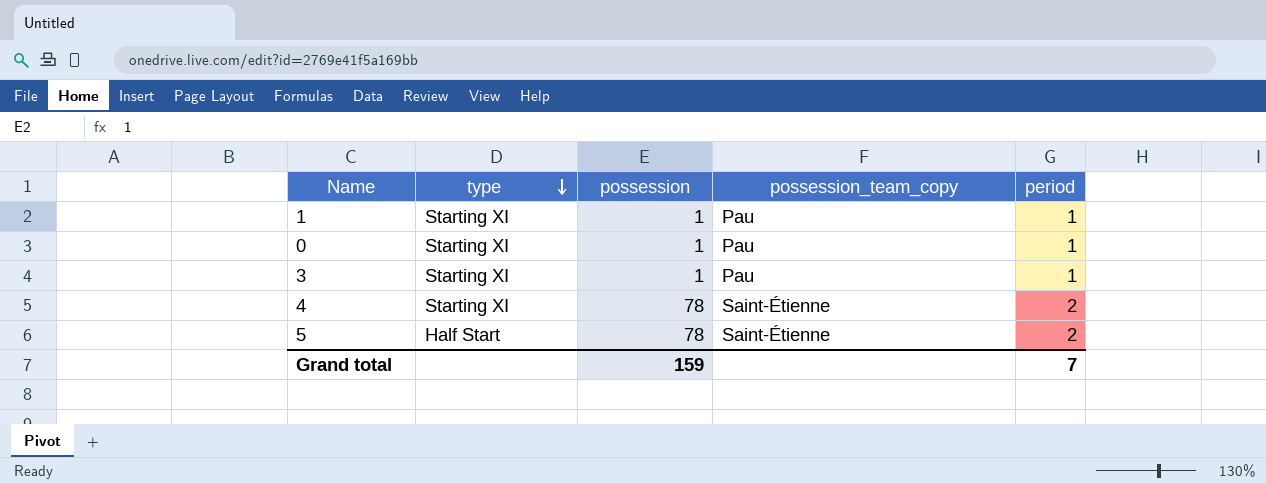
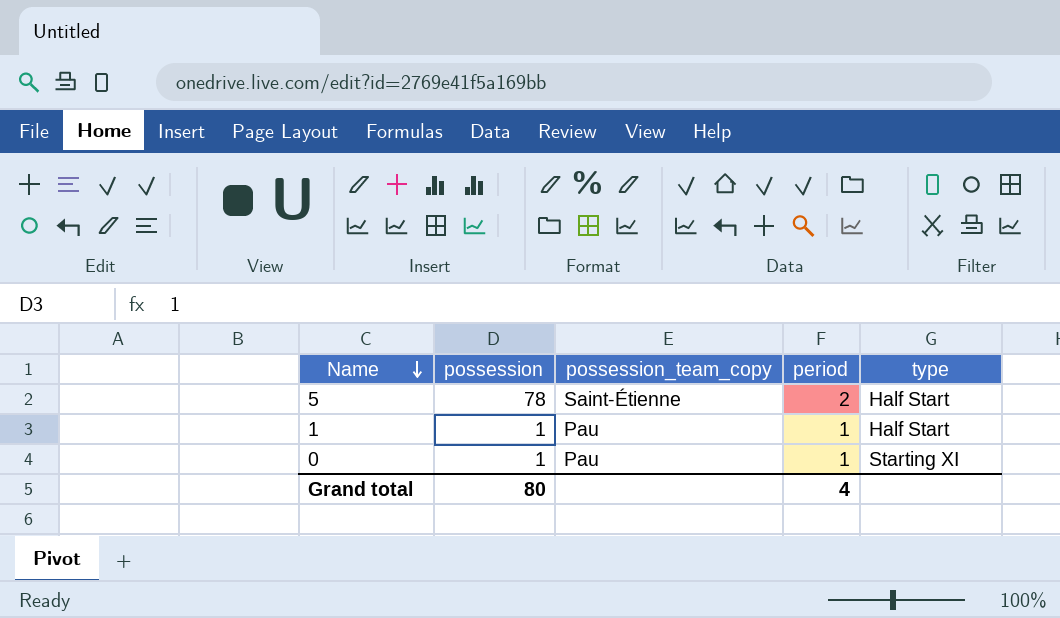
row order: type descending -> Name descending
column type | position: 2 -> 5
row 3: Starting XI | 1 | Pau | 1 -> none
row 4: Starting XI | 78 | Saint-Étienne | 2 -> none
1 | type: Starting XI -> Half Start
Grand total | possession: 159 -> 80
Grand total | period: 7 -> 4

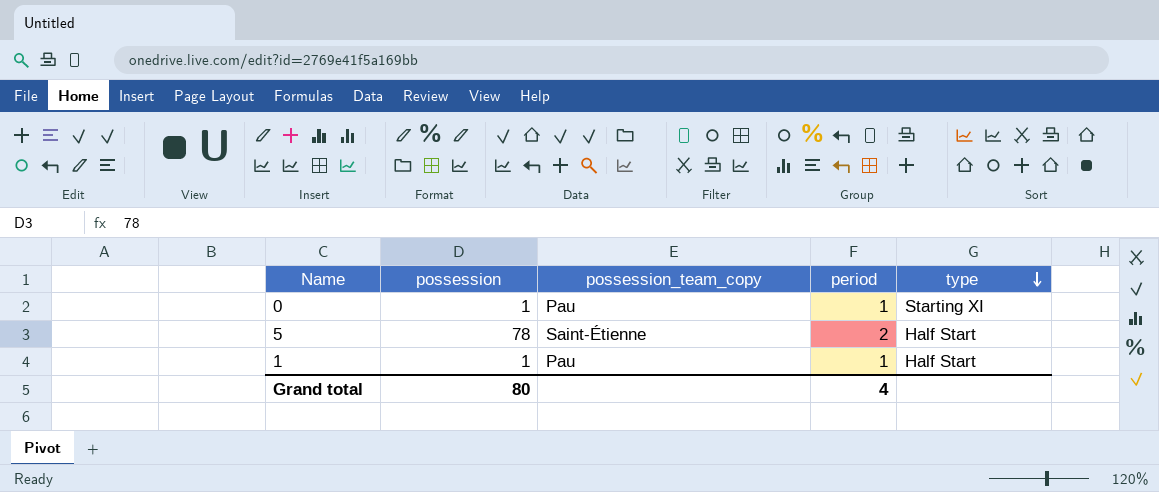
row order: Name descending -> type descending

